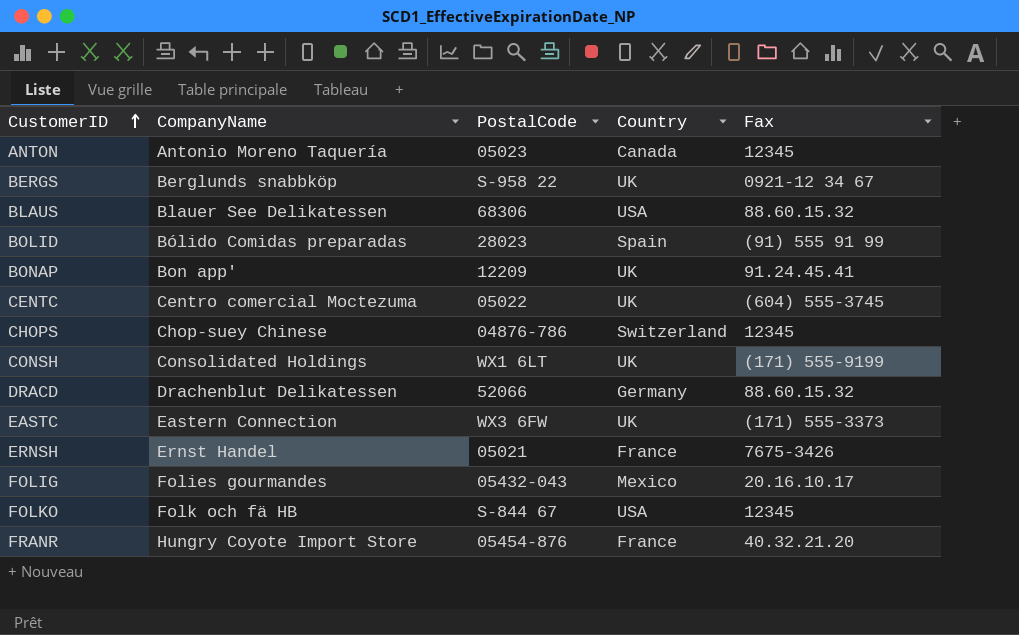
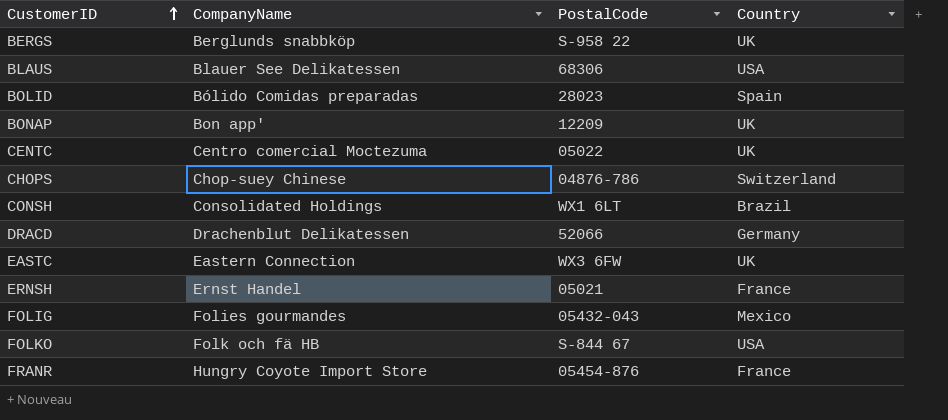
column Fax | position: 5 -> none
row ANTON: Antonio Moreno Taquería | 05023 | Canada | 12345 -> none
CONSH | Country: UK -> Brazil

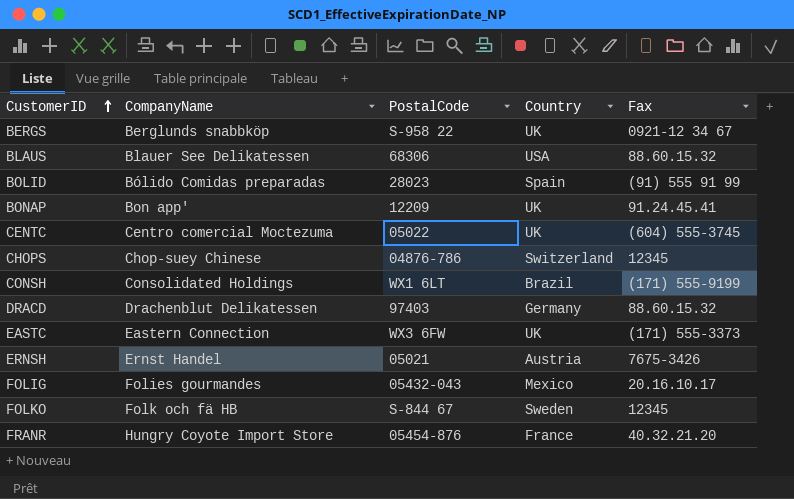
column Fax | position: none -> 5
DRACD | PostalCode: 52066 -> 97403
ERNSH | Country: France -> Austria
FOLKO | Country: USA -> Sweden

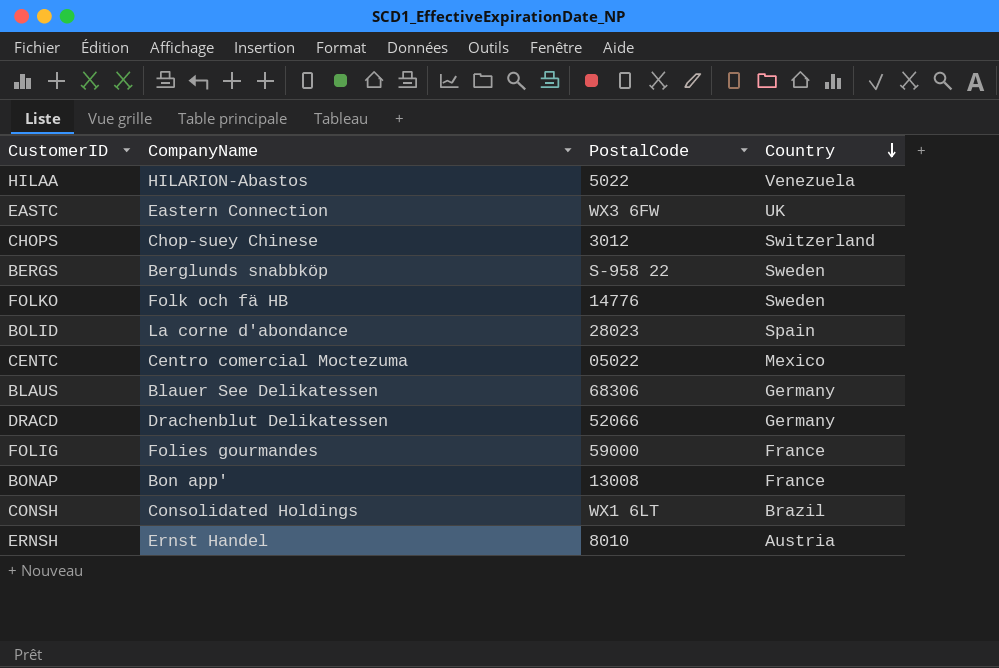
row order: CustomerID ascending -> Country descending
column Fax | position: 5 -> none
row FRANR: Hungry Coyote Import Store | 05454-876 | France | 40.32.21.20 -> none
row HILAA: none -> HILARION-Abastos | 5022 | Venezuela
CHOPS | PostalCode: 04876-786 -> 3012
BERGS | Country: UK -> Sweden
FOLKO | PostalCode: S-844 67 -> 14776
BOLID | CompanyName: Bólido Comidas preparadas -> La corne d'abondance
CENTC | Country: UK -> Mexico
BLAUS | Country: USA -> Germany
DRACD | PostalCode: 97403 -> 52066
FOLIG | PostalCode: 05432-043 -> 59000
FOLIG | Country: Mexico -> France
BONAP | PostalCode: 12209 -> 13008
BONAP | Country: UK -> France
ERNSH | PostalCode: 05021 -> 8010

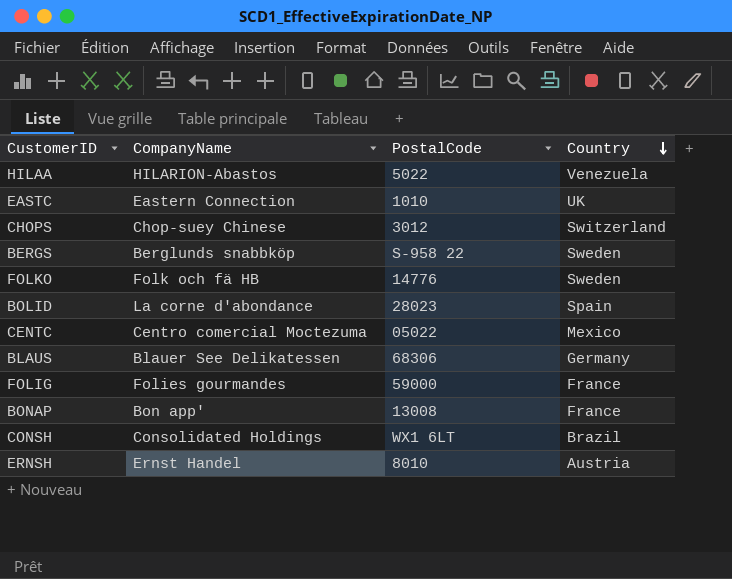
row DRACD: Drachenblut Delikatessen | 52066 | Germany -> none
EASTC | PostalCode: WX3 6FW -> 1010

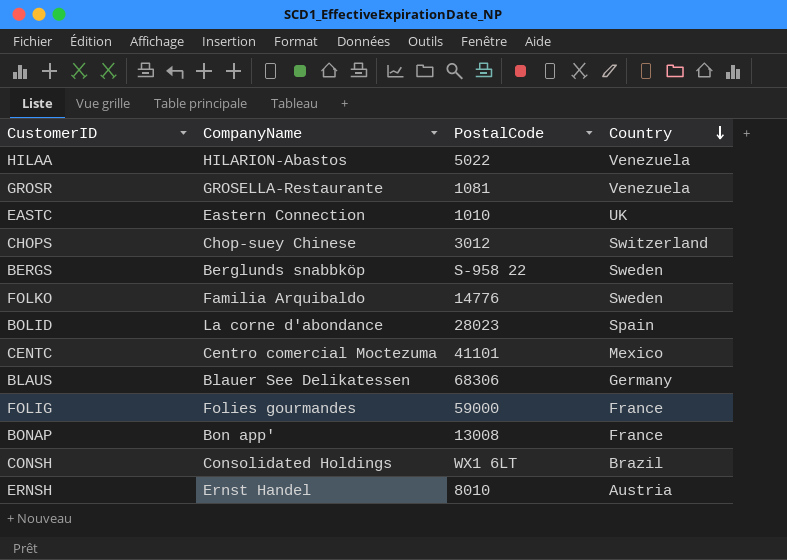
row GROSR: none -> GROSELLA-Restaurante | 1081 | Venezuela
FOLKO | CompanyName: Folk och fä HB -> Familia Arquibaldo
CENTC | PostalCode: 05022 -> 41101

